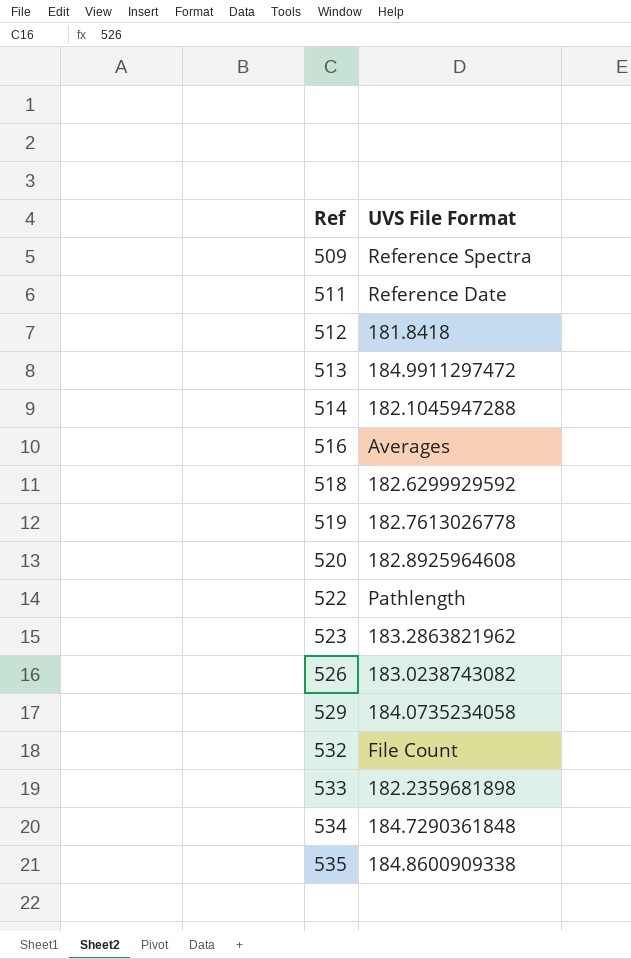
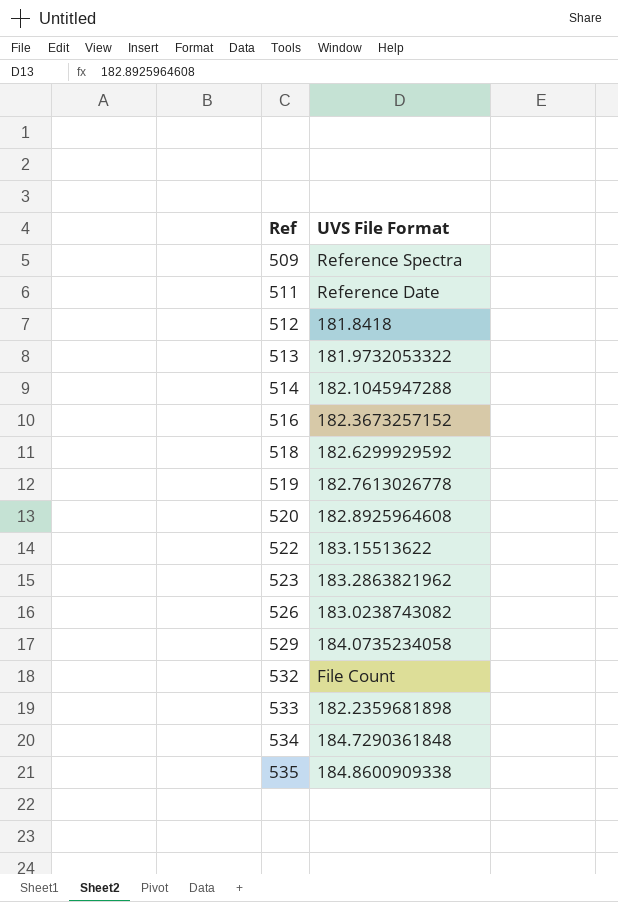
513 | UVS File Format: 184.9911297472 -> 181.9732053322
516 | UVS File Format: Averages -> 182.3673257152
522 | UVS File Format: Pathlength -> 183.15513622

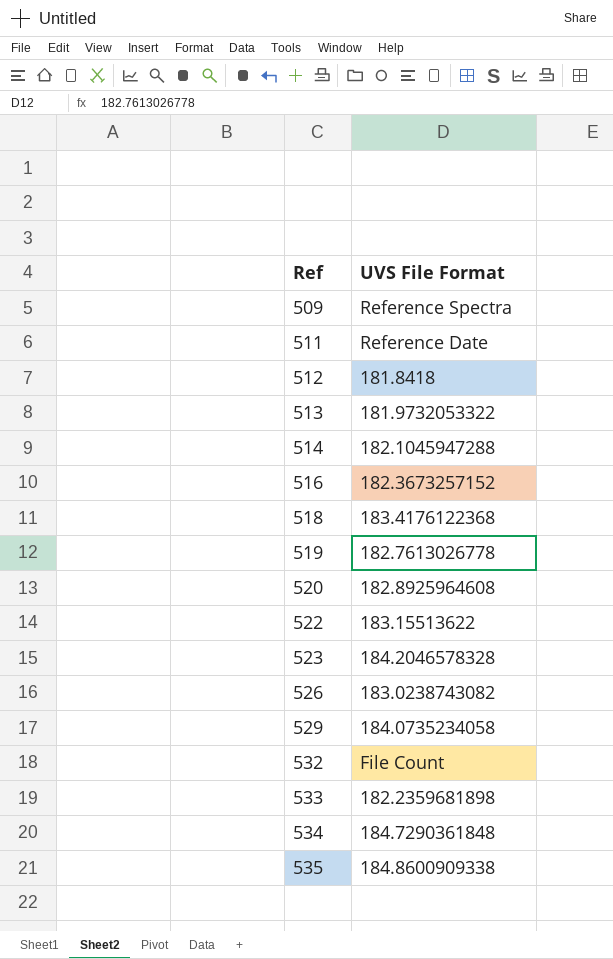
518 | UVS File Format: 182.6299929592 -> 183.4176122368
523 | UVS File Format: 183.2863821962 -> 184.2046578328

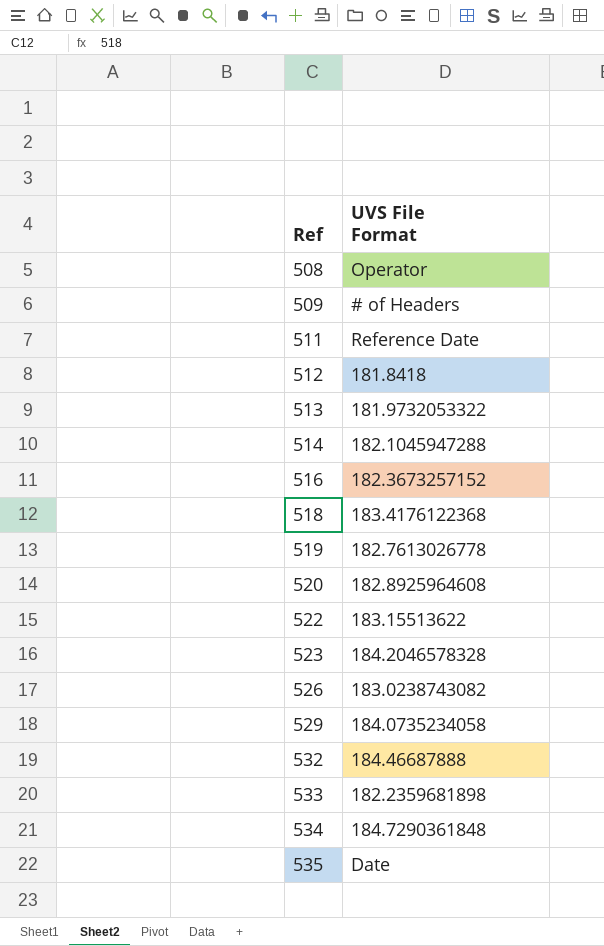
row 508: none -> Operator
509 | UVS File Format: Reference Spectra -> # of Headers
532 | UVS File Format: File Count -> 184.46687888
535 | UVS File Format: 184.8600909338 -> Date

